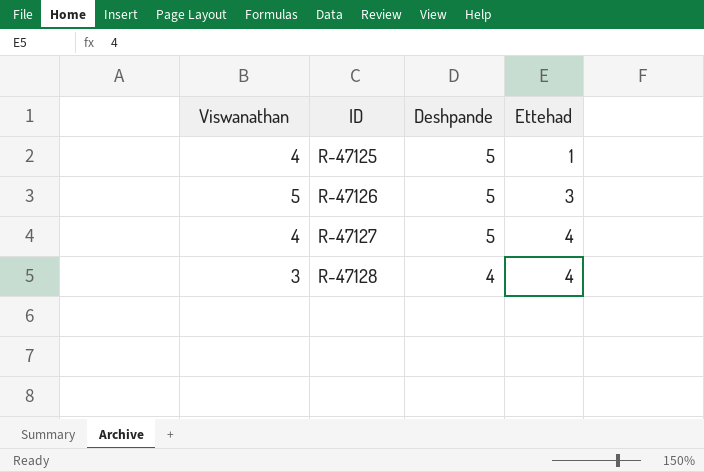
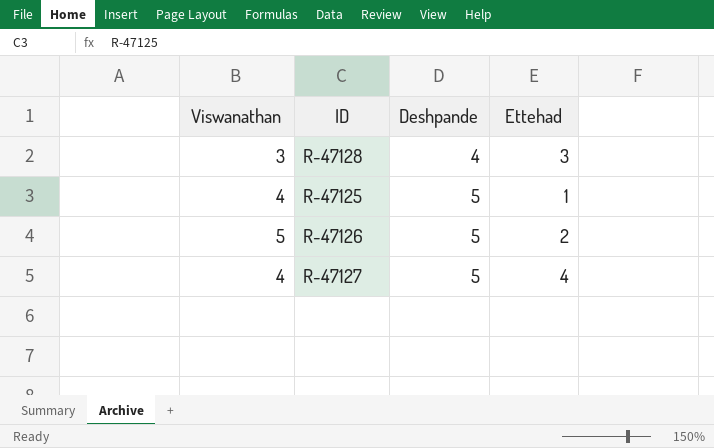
row order: ID ascending -> Deshpande ascending
R-47128 | Ettehad: 4 -> 3
R-47126 | Ettehad: 3 -> 2

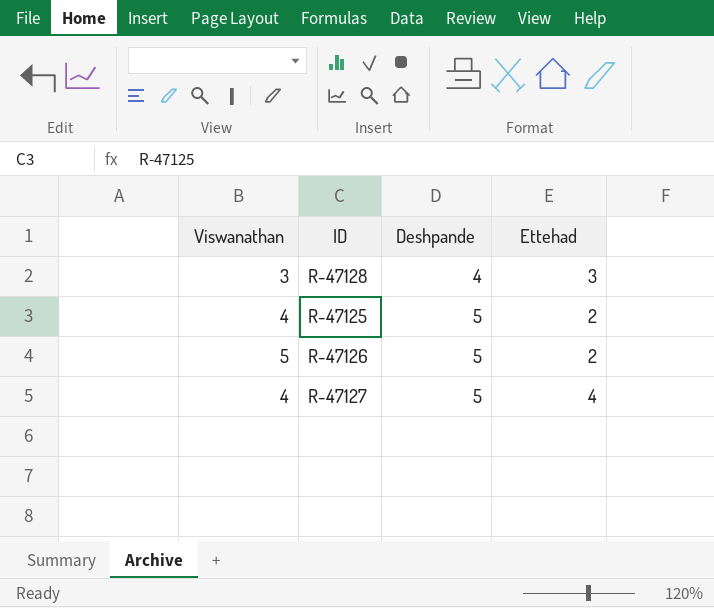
R-47125 | Ettehad: 1 -> 2

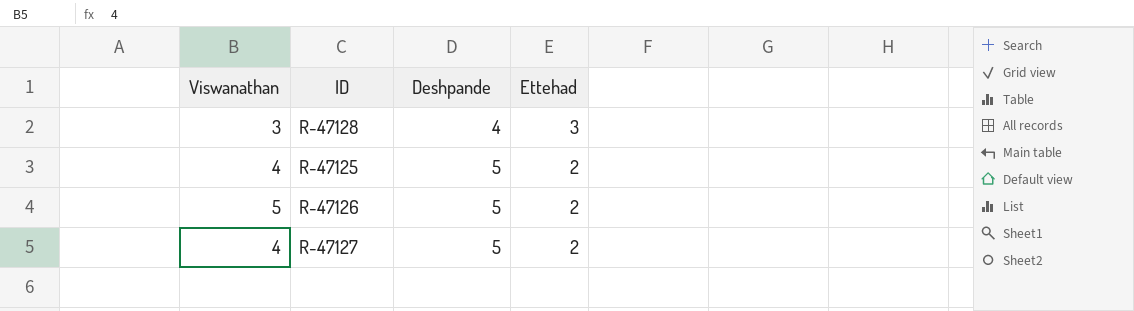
R-47127 | Ettehad: 4 -> 2

